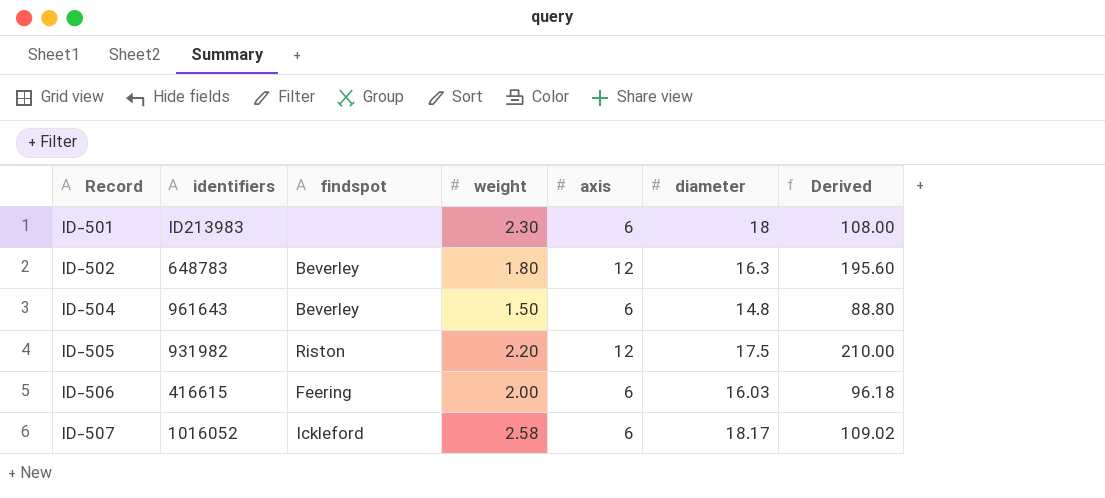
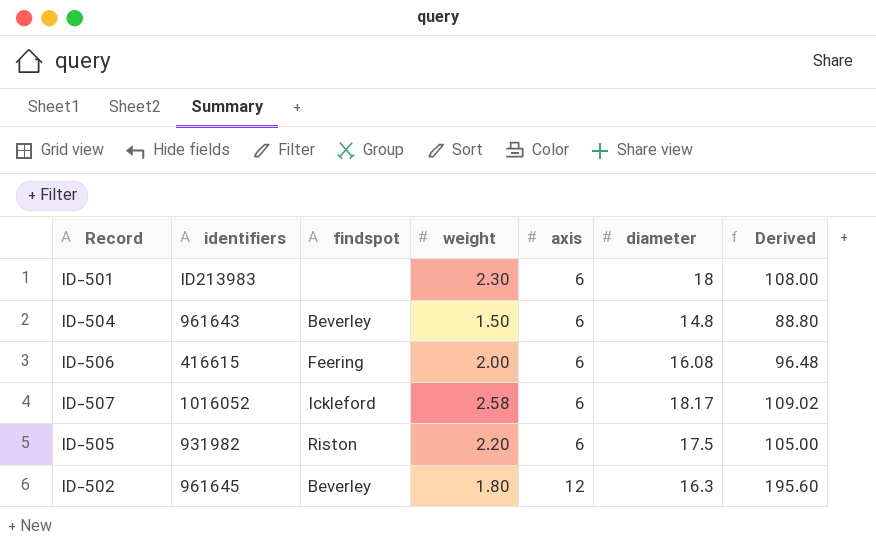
row order: Record ascending -> axis ascending
ID-506 | diameter: 16.03 -> 16.08
ID-506 | Derived: 96.18 -> 96.48
ID-505 | axis: 12 -> 6
ID-505 | Derived: 210.00 -> 105.00
ID-502 | identifiers: 648783 -> 961645

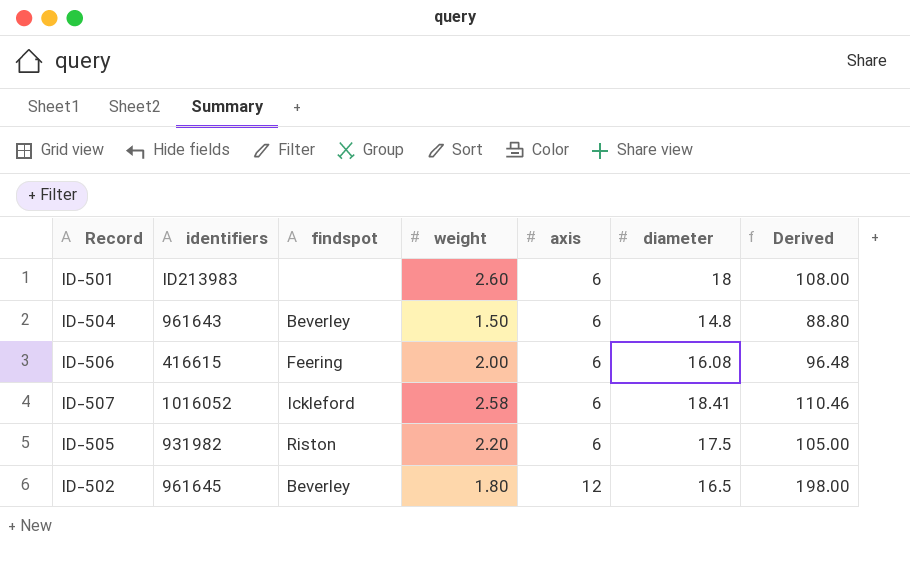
ID-501 | weight: 2.30 -> 2.60
ID-507 | diameter: 18.17 -> 18.41
ID-507 | Derived: 109.02 -> 110.46
ID-502 | diameter: 16.3 -> 16.5
ID-502 | Derived: 195.60 -> 198.00

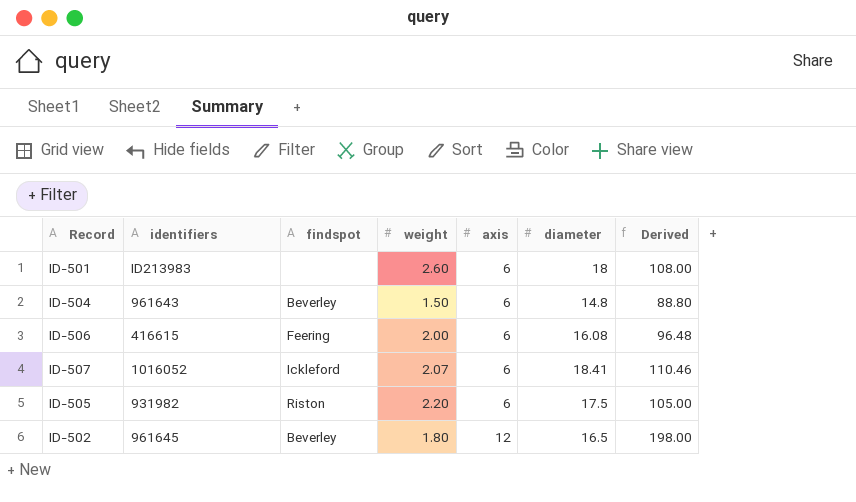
ID-507 | weight: 2.58 -> 2.07

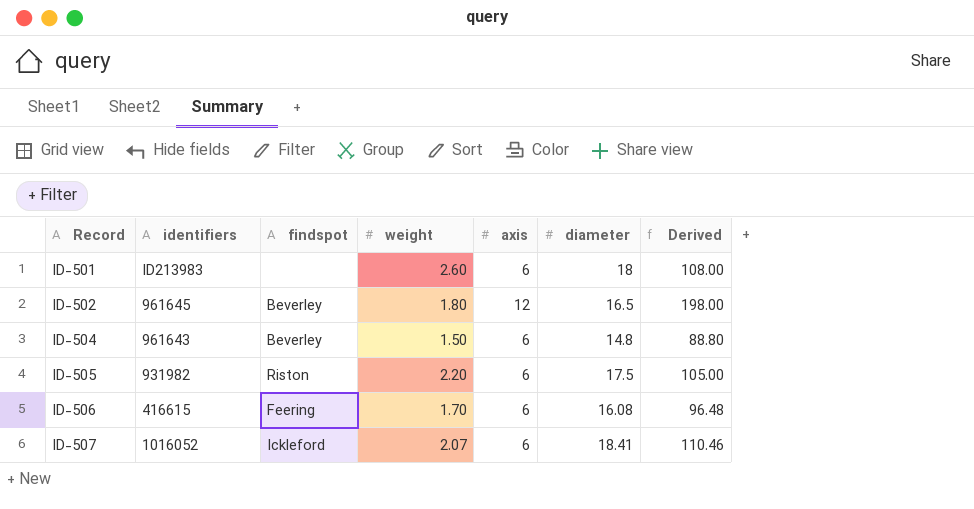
row order: axis ascending -> Record ascending
ID-506 | weight: 2.00 -> 1.70

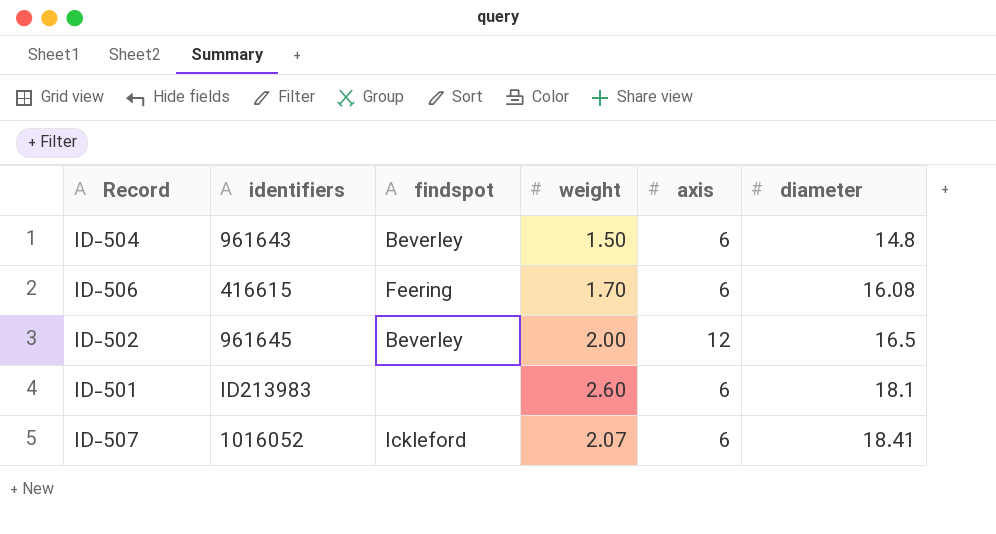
row order: Record ascending -> diameter ascending
column Derived | formula: [axis] * [diameter] -> none
row ID-505: 931982 | Riston | 2.20 | 6 | 17.5 | 105.00 -> none
ID-502 | weight: 1.80 -> 2.00
ID-501 | diameter: 18 -> 18.1

